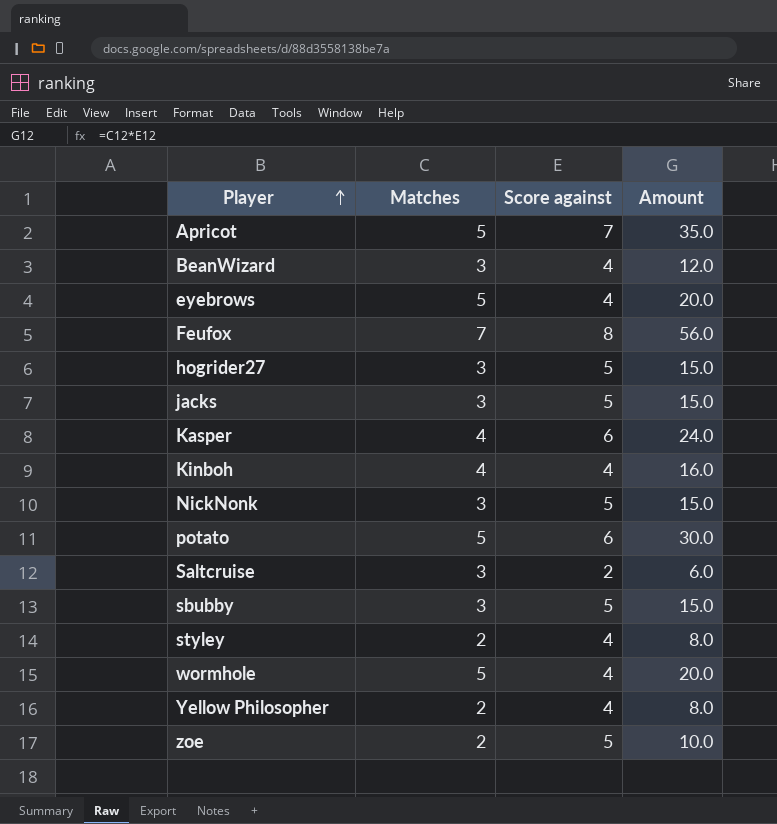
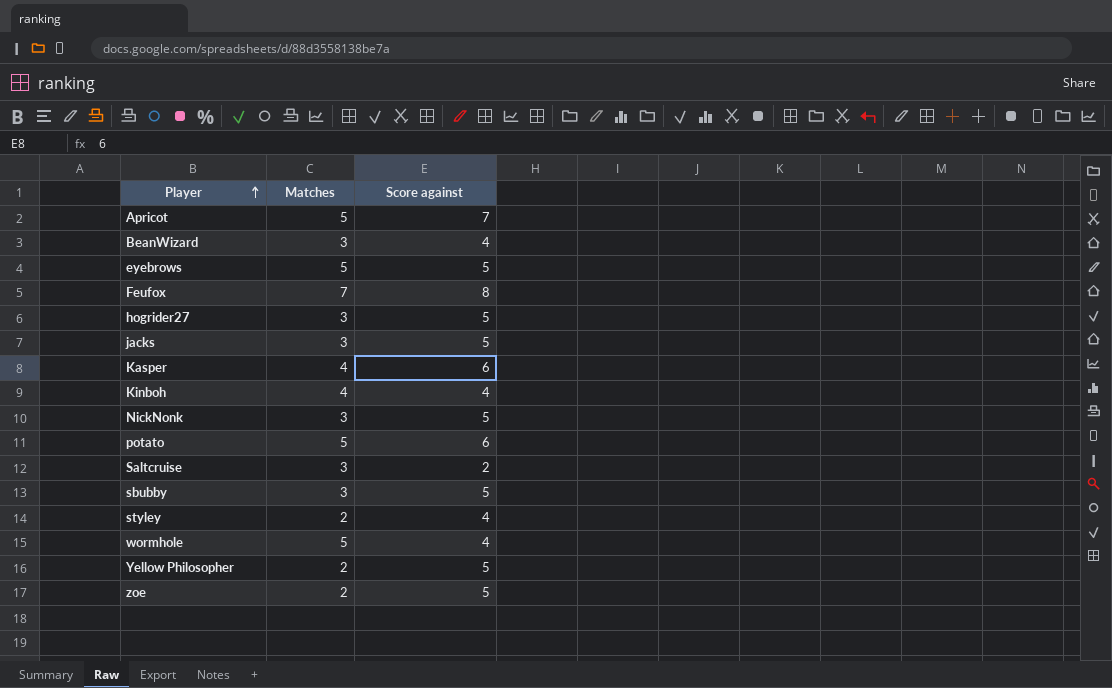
column Amount | formula: [Matches] * [Score against] -> none
eyebrows | Score against: 4 -> 5
Yellow Philosopher | Score against: 4 -> 5

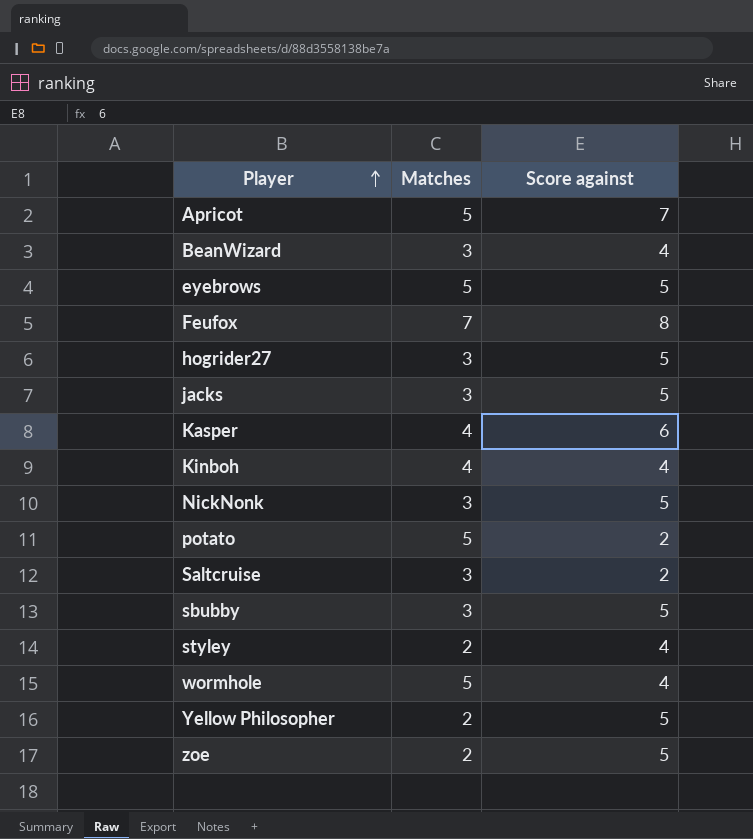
potato | Score against: 6 -> 2

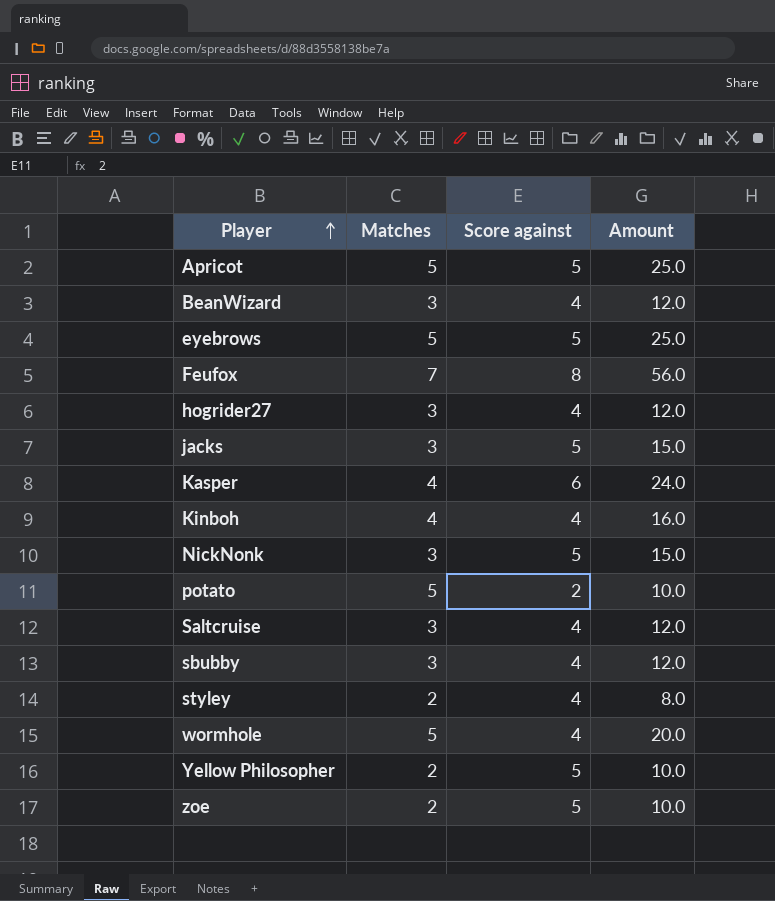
column Amount | formula: none -> [Matches] * [Score against]
Apricot | Score against: 7 -> 5
hogrider27 | Score against: 5 -> 4
Saltcruise | Score against: 2 -> 4
sbubby | Score against: 5 -> 4

